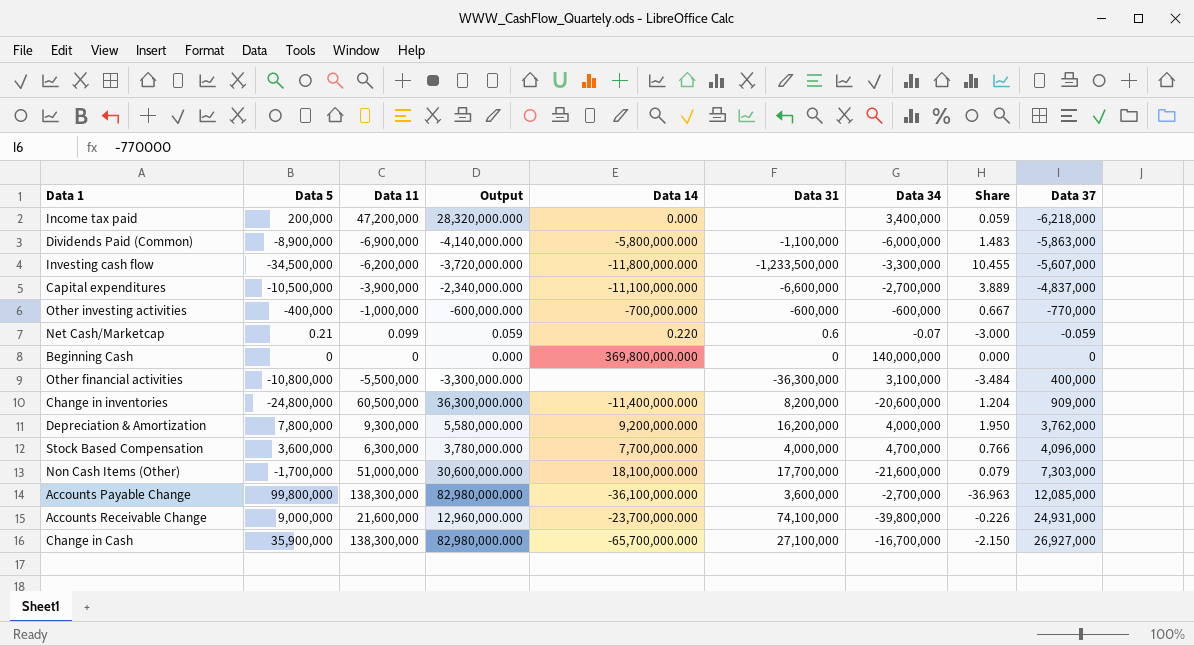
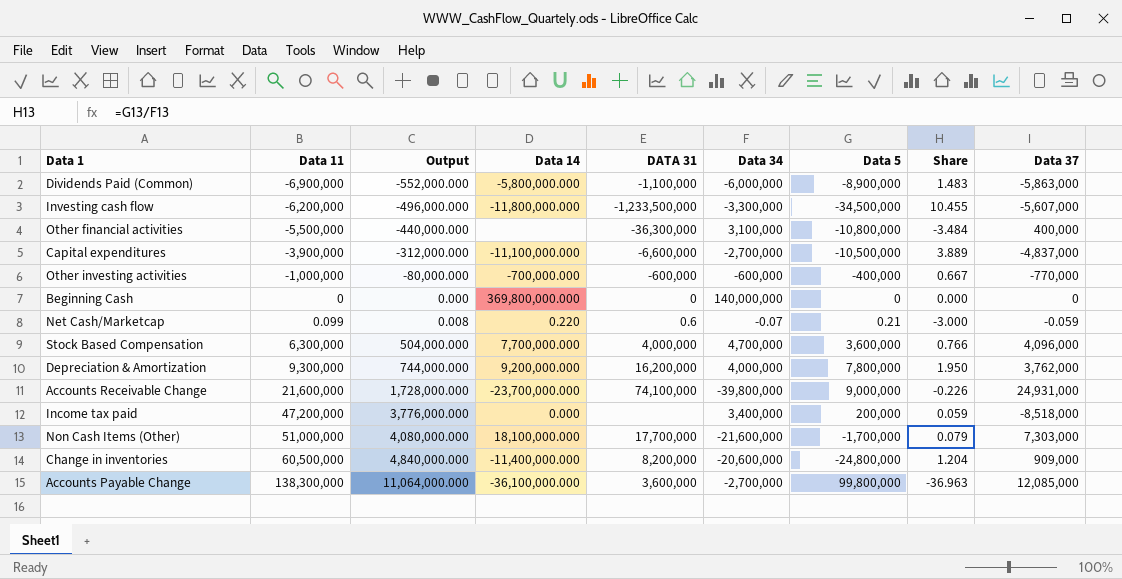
row order: Data 37 ascending -> Data 11 ascending
column Output | formula: [Data 11] * 0.6 -> [Data 11] * 0.08
column name: Data 31 -> DATA 31
column Data 5 | position: 2 -> 7
row Change in Cash: 35,900,000 | 138,300,000 | 82,980,000.000 | -65,700,000.000 | 27,100,000 | -16,700,000 | -2.150 | 26,927,000 -> none
Income tax paid | Data 37: -6,218,000 -> -8,518,000

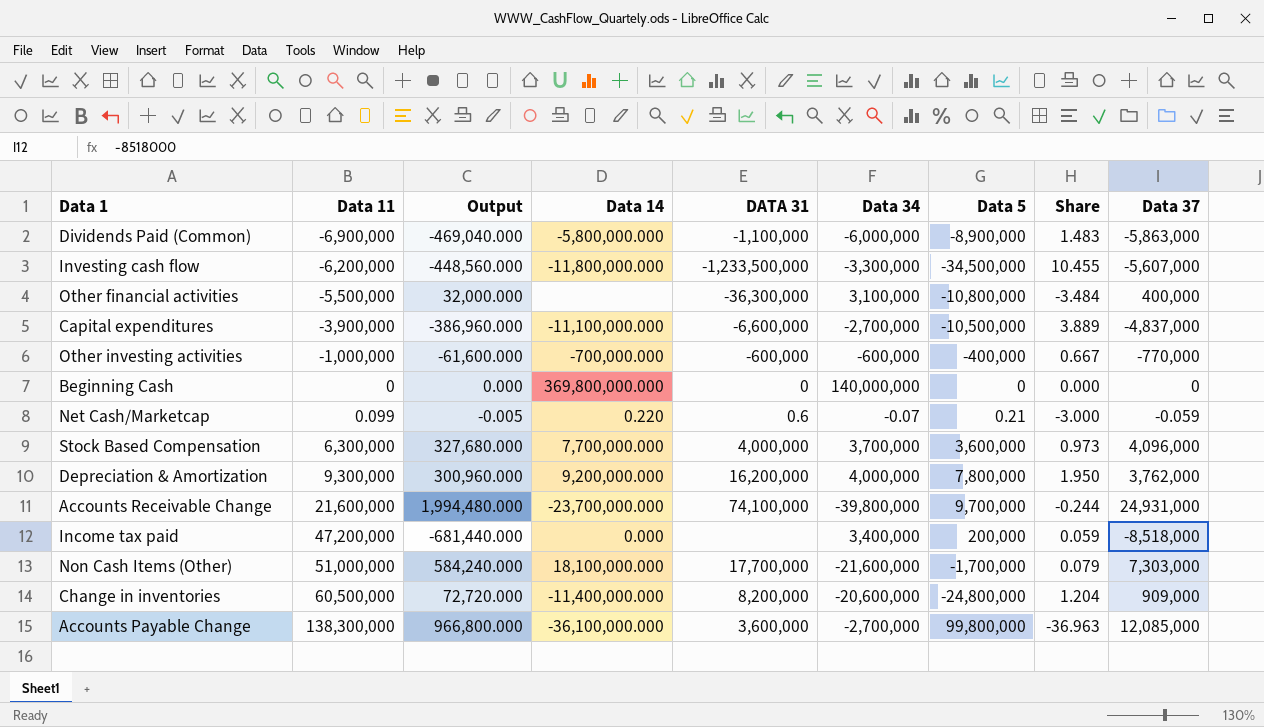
column Output | formula: [Data 11] * 0.08 -> [Data 37] * 0.08
Stock Based Compensation | Data 34: 4,700,000 -> 3,700,000
Stock Based Compensation | Share: 0.766 -> 0.973
Accounts Receivable Change | Data 5: 9,000,000 -> 9,700,000
Accounts Receivable Change | Share: -0.226 -> -0.244

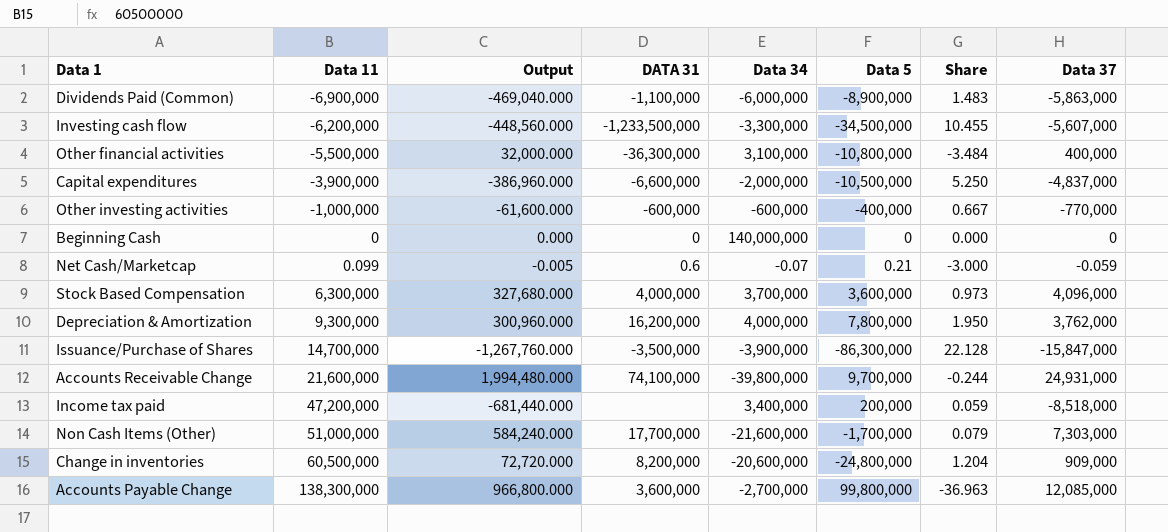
column Data 14 | position: 4 -> none
Capital expenditures | Data 34: -2,700,000 -> -2,000,000
Capital expenditures | Share: 3.889 -> 5.250
row Issuance/Purchase of Shares: none -> 14,700,000 | -1,267,760.000 | -3,500,000 | -3,900,000 | -86,300,000 | 22.128 | -15,847,000

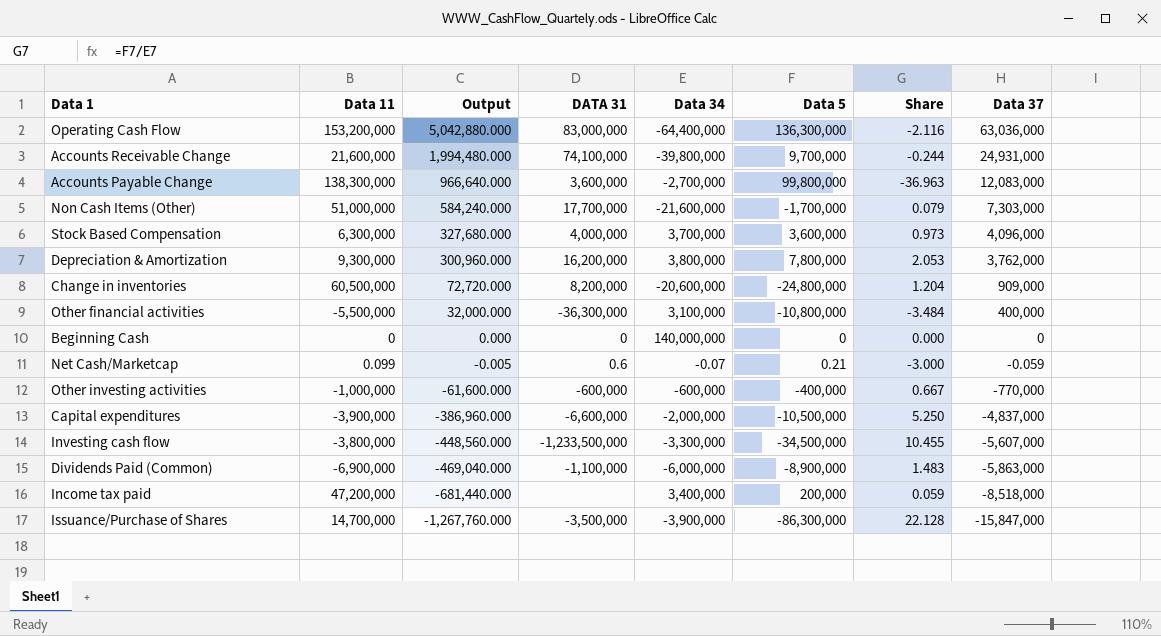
row order: Data 11 ascending -> Output descending
row Operating Cash Flow: none -> 153,200,000 | 5,042,880.000 | 83,000,000 | -64,400,000 | 136,300,000 | -2.116 | 63,036,000
Accounts Payable Change | Output: 966,800.000 -> 966,640.000
Accounts Payable Change | Data 37: 12,085,000 -> 12,083,000
Depreciation & Amortization | Data 34: 4,000,000 -> 3,800,000
Depreciation & Amortization | Share: 1.950 -> 2.053
Investing cash flow | Data 11: -6,200,000 -> -3,800,000

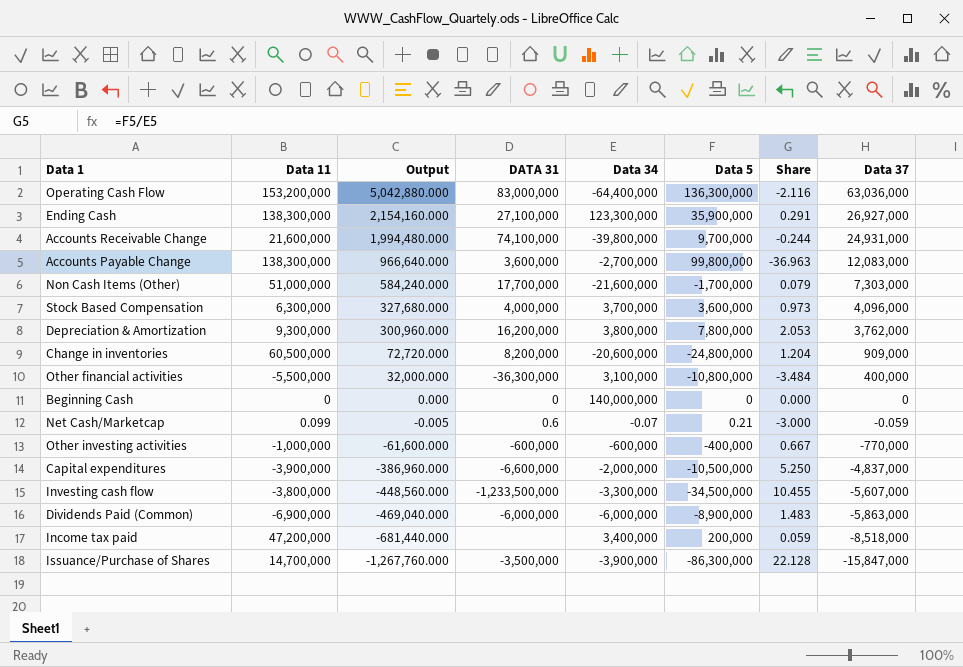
row Ending Cash: none -> 138,300,000 | 2,154,160.000 | 27,100,000 | 123,300,000 | 35,900,000 | 0.291 | 26,927,000
Dividends Paid (Common) | DATA 31: -1,100,000 -> -6,000,000

